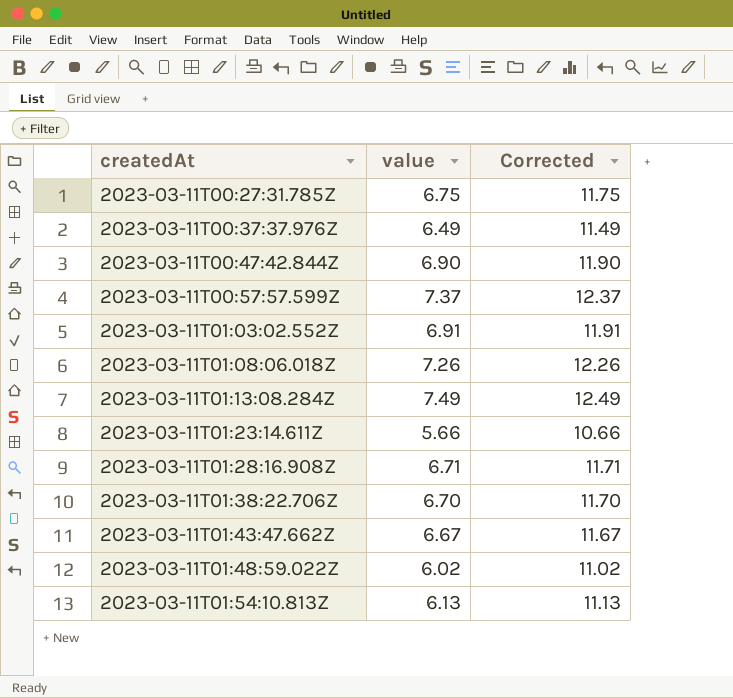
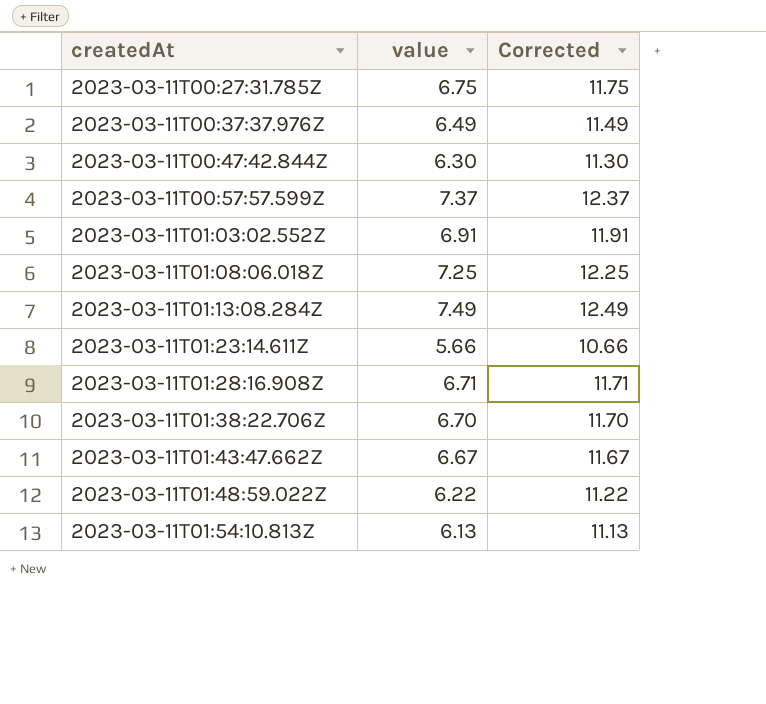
2023-03-11T00:47:42.844Z | value: 6.90 -> 6.30
2023-03-11T00:47:42.844Z | Corrected: 11.90 -> 11.30
2023-03-11T01:08:06.018Z | value: 7.26 -> 7.25
2023-03-11T01:08:06.018Z | Corrected: 12.26 -> 12.25
2023-03-11T01:48:59.022Z | value: 6.02 -> 6.22
2023-03-11T01:48:59.022Z | Corrected: 11.02 -> 11.22

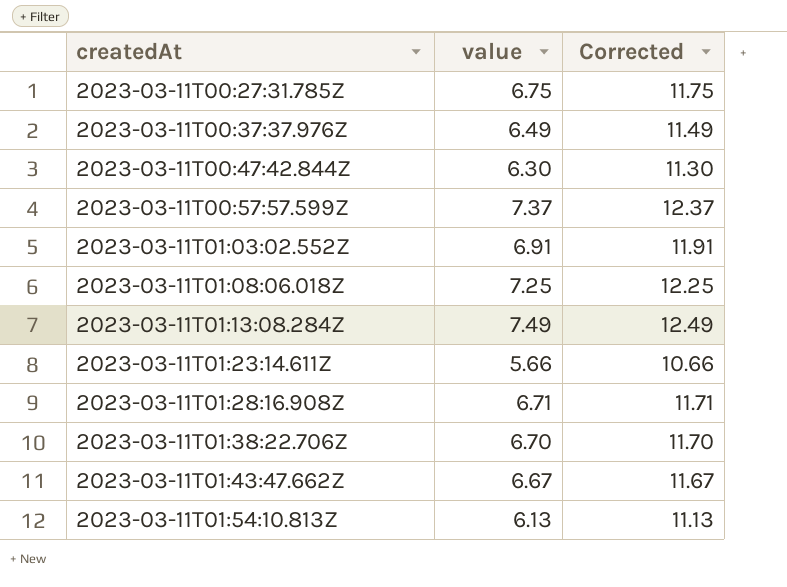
row 2023-03-11T01:48:59.022Z: 6.22 | 11.22 -> none

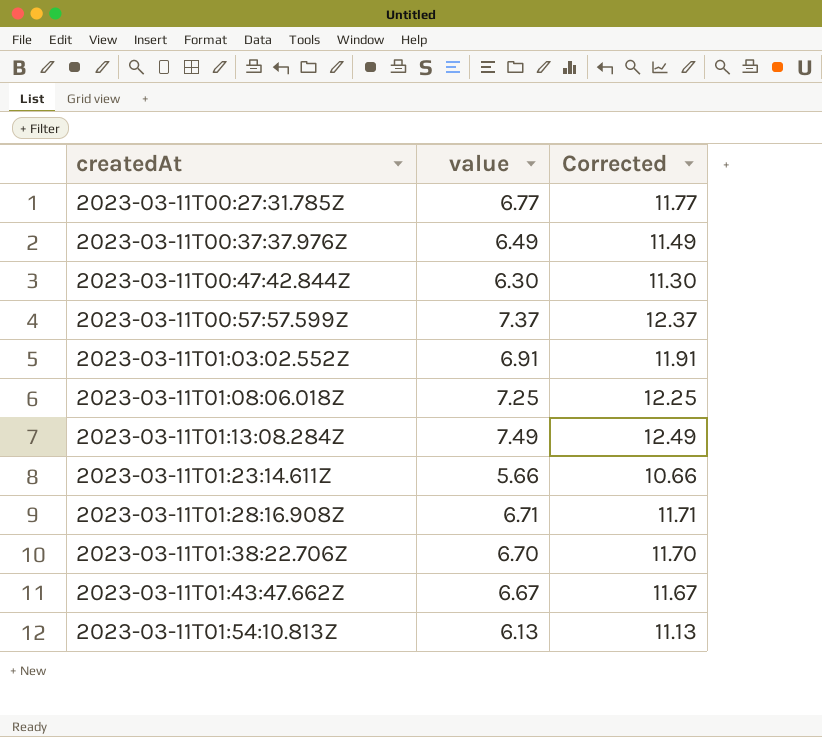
2023-03-11T00:27:31.785Z | value: 6.75 -> 6.77
2023-03-11T00:27:31.785Z | Corrected: 11.75 -> 11.77

